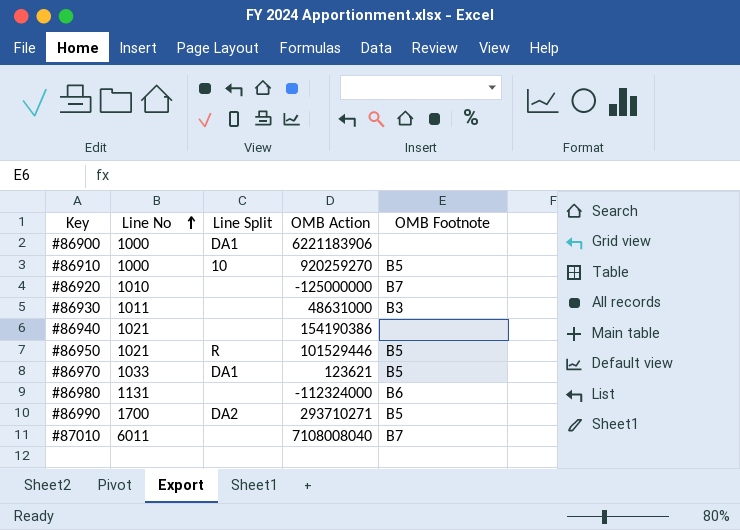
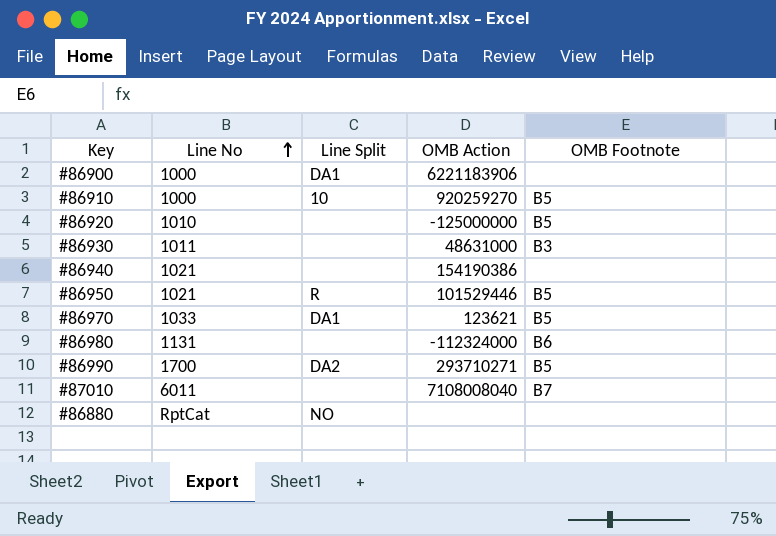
#86920 | OMB Footnote: B7 -> B5
row #86880: none -> RptCat | NO | none | none

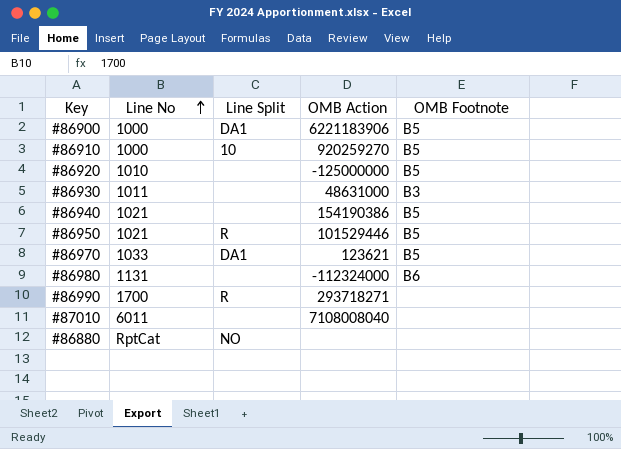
#86900 | OMB Footnote: none -> B5
#86940 | OMB Footnote: none -> B5
#86990 | Line Split: DA2 -> R
#86990 | OMB Action: 293710271 -> 293718271
#86990 | OMB Footnote: B5 -> none
#87010 | OMB Footnote: B7 -> none

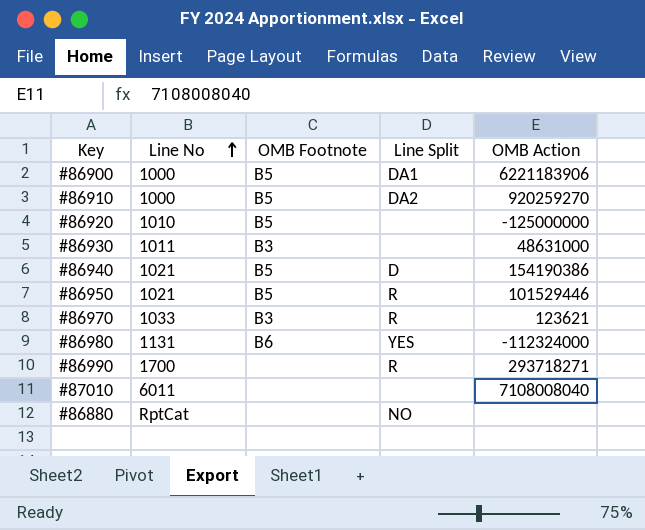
column OMB Footnote | position: 5 -> 3
#86910 | Line Split: 10 -> DA2
#86940 | Line Split: none -> D
#86970 | OMB Footnote: B5 -> B3
#86970 | Line Split: DA1 -> R
#86980 | Line Split: none -> YES

